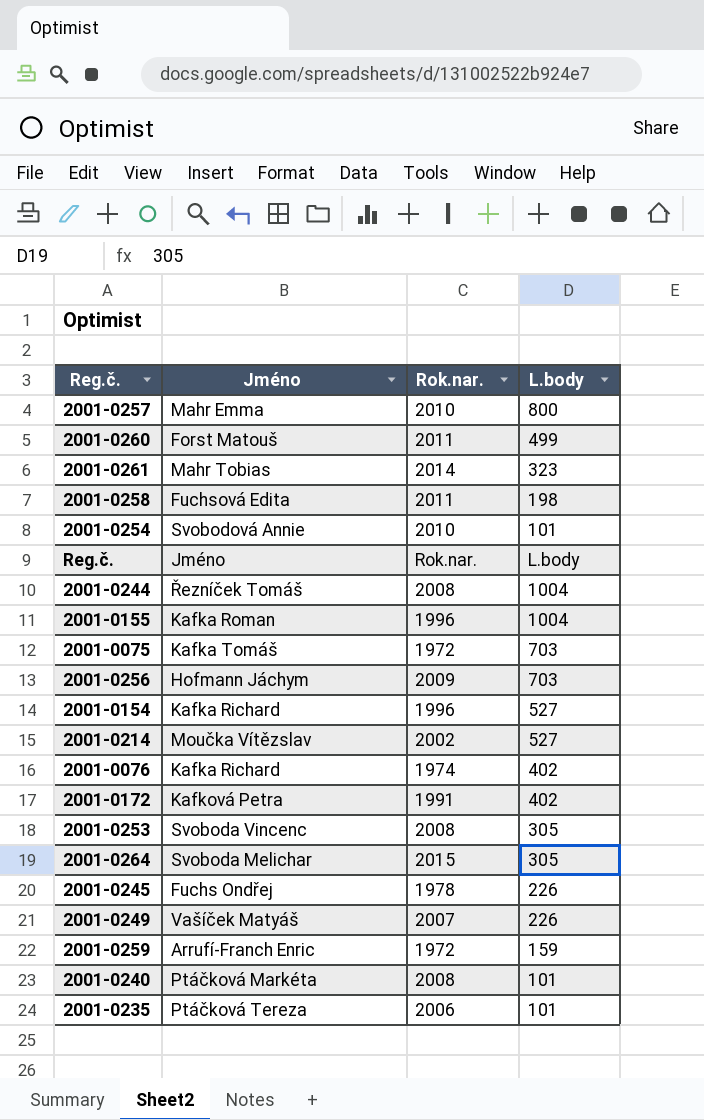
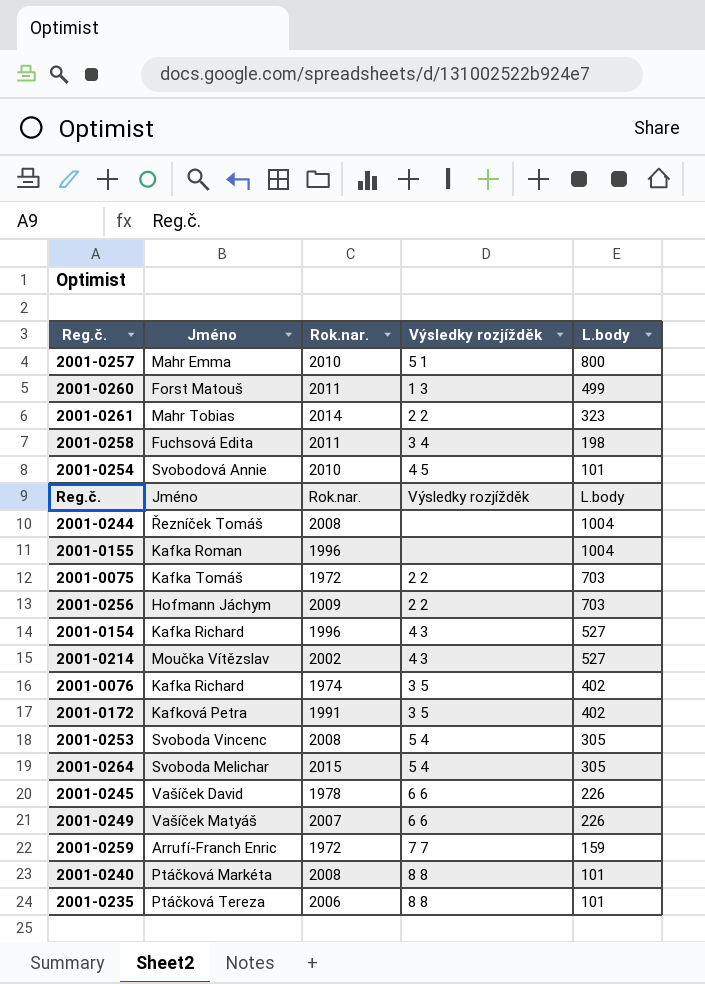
column Výsledky rozjížděk | position: none -> 4
2001-0245 | Jméno: Fuchs Ondřej -> Vašíček David

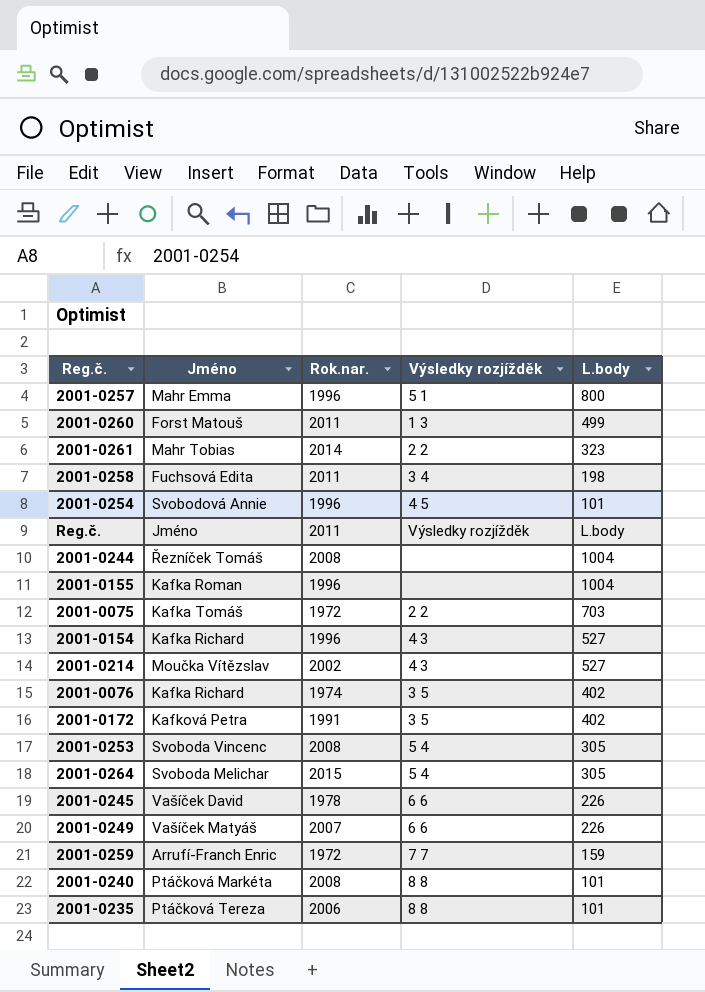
row 2001-0256: Hofmann Jáchym | 2009 | 2 2 | 703 -> none
2001-0257 | Rok.nar.: 2010 -> 1996
2001-0254 | Rok.nar.: 2010 -> 1996
Reg.č. | Rok.nar.: Rok.nar. -> 2011

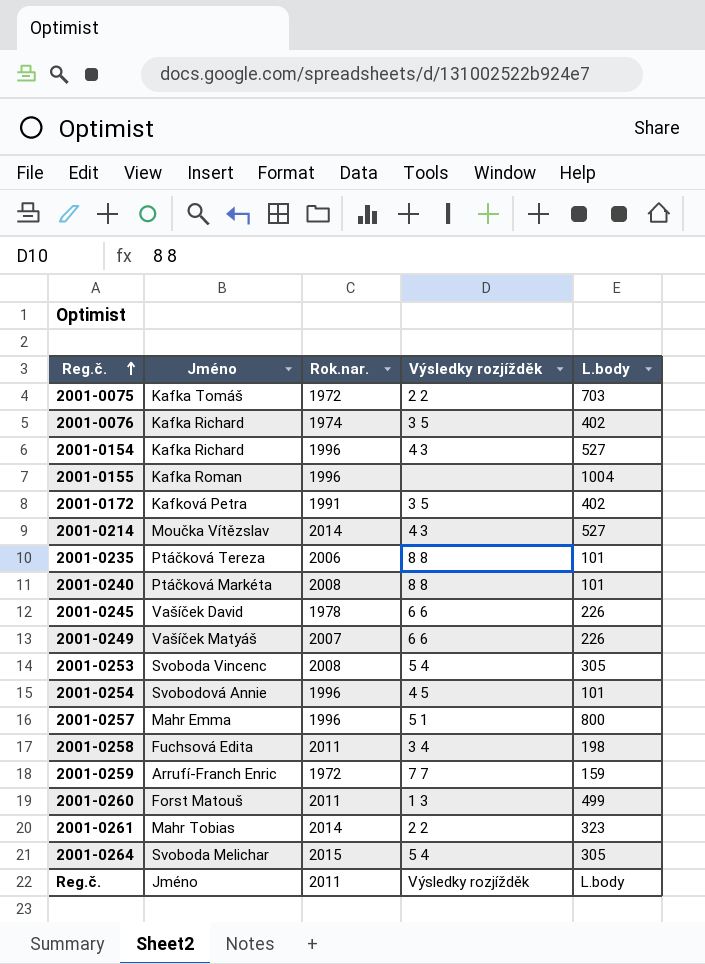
row order: none -> Reg.č. ascending
row 2001-0244: Řezníček Tomáš | 2008 | none | 1004 -> none
2001-0214 | Rok.nar.: 2002 -> 2014

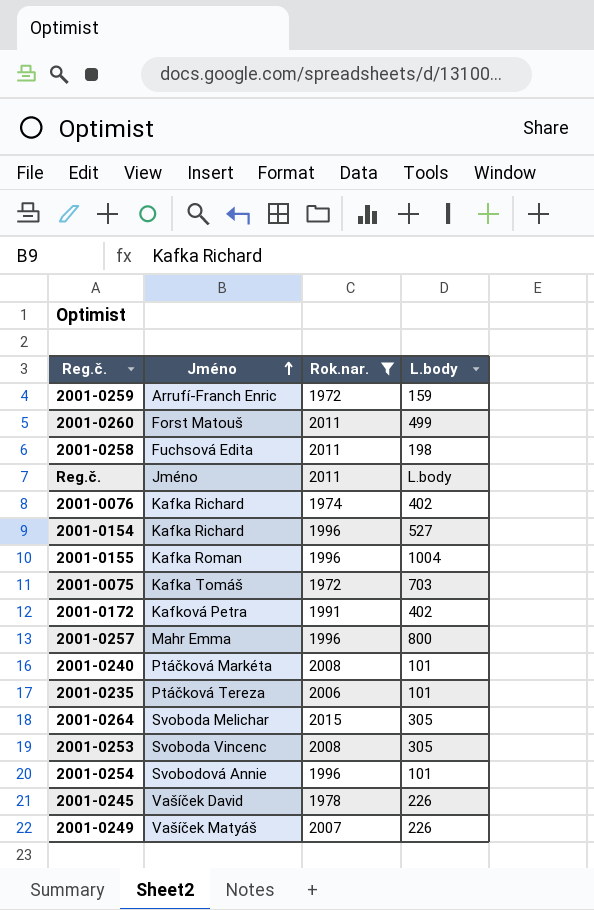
filter: none -> Rok.nar. != 2014
row order: Reg.č. ascending -> Jméno ascending
column Výsledky rozjížděk | position: 4 -> none

